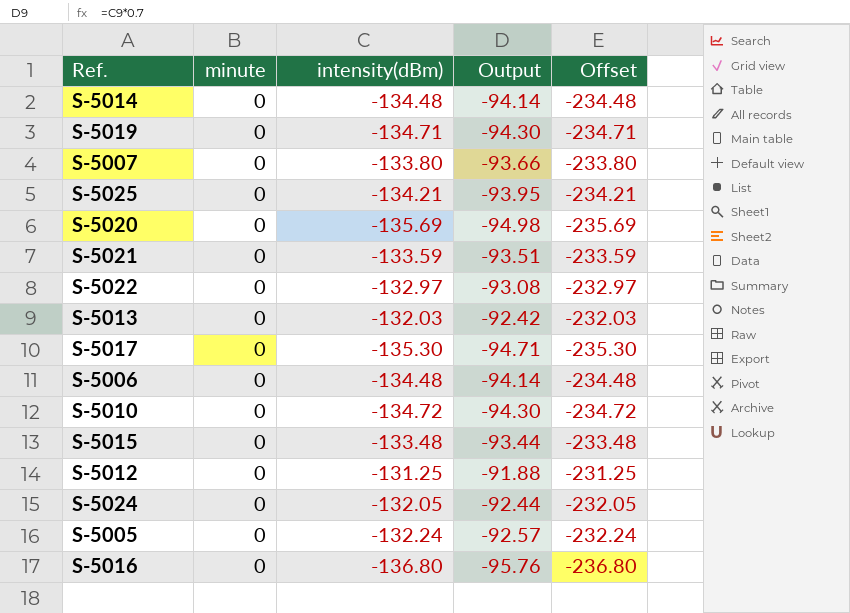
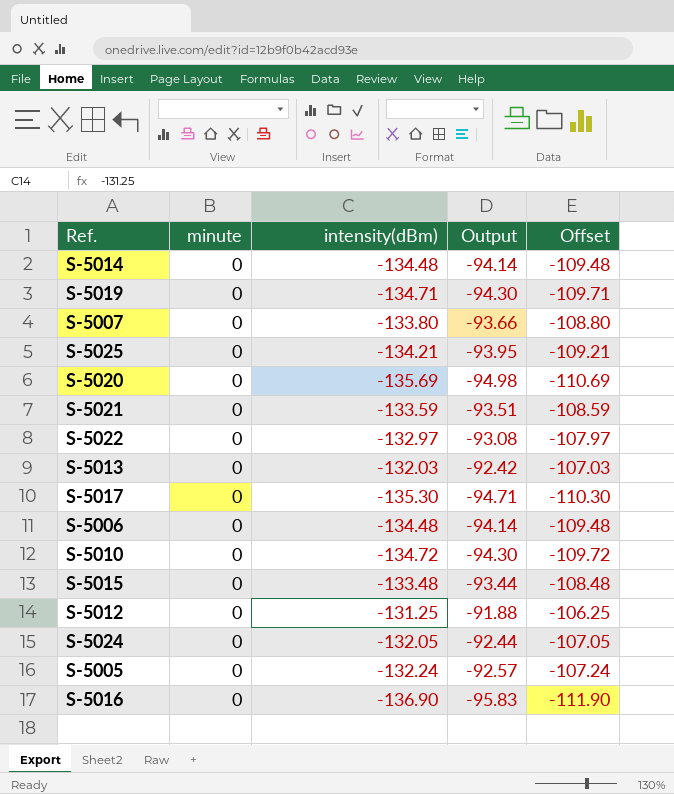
column Offset | formula: [intensity(dBm)] - 100 -> [intensity(dBm)] + 25
S-5016 | intensity(dBm): -136.80 -> -136.90
S-5016 | Output: -95.76 -> -95.83

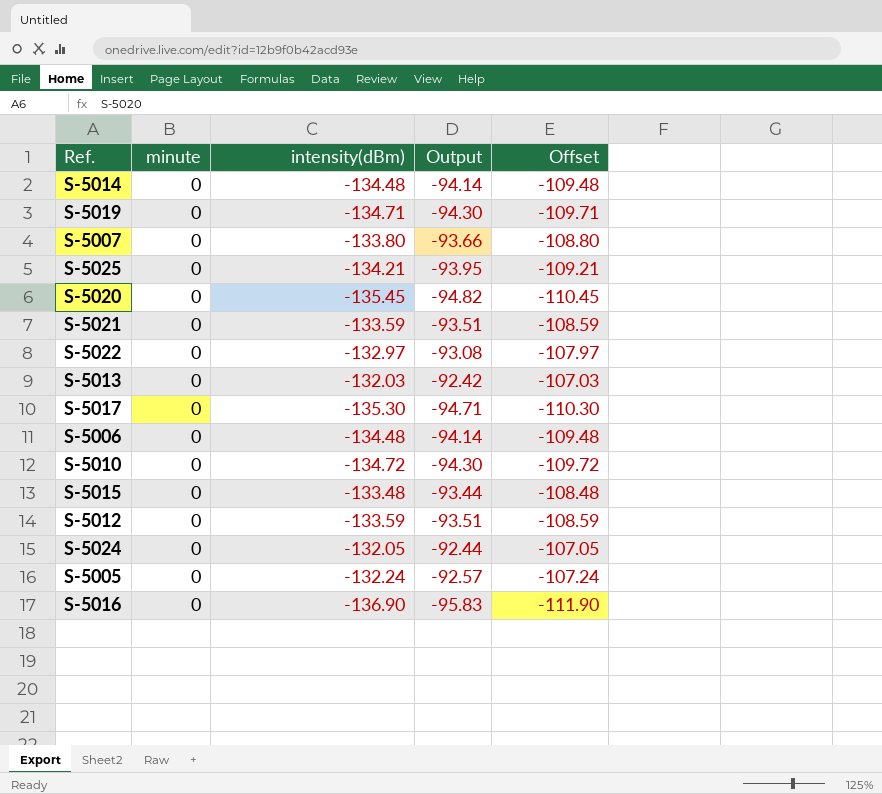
S-5020 | intensity(dBm): -135.69 -> -135.45
S-5020 | Output: -94.98 -> -94.82
S-5020 | Offset: -110.69 -> -110.45
S-5012 | intensity(dBm): -131.25 -> -133.59
S-5012 | Output: -91.88 -> -93.51
S-5012 | Offset: -106.25 -> -108.59

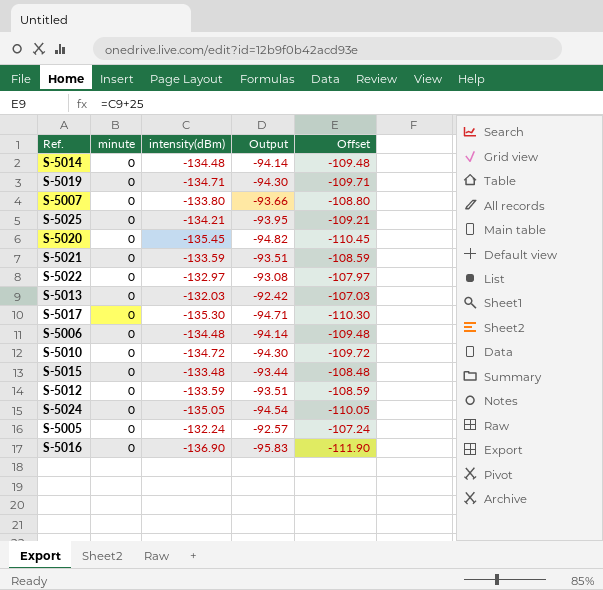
S-5024 | intensity(dBm): -132.05 -> -135.05
S-5024 | Output: -92.44 -> -94.54
S-5024 | Offset: -107.05 -> -110.05

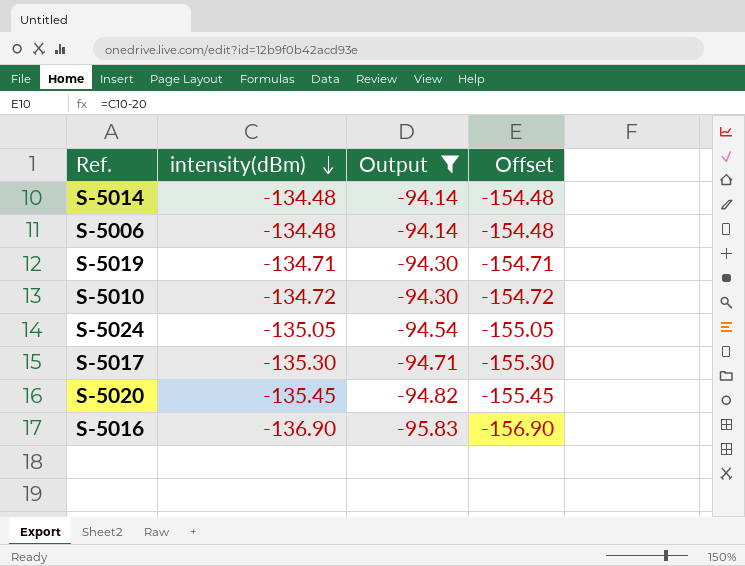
filter: none -> Output <= -94.14
row order: none -> intensity(dBm) descending
column minute | position: 2 -> none
column Offset | formula: [intensity(dBm)] + 25 -> [intensity(dBm)] - 20

